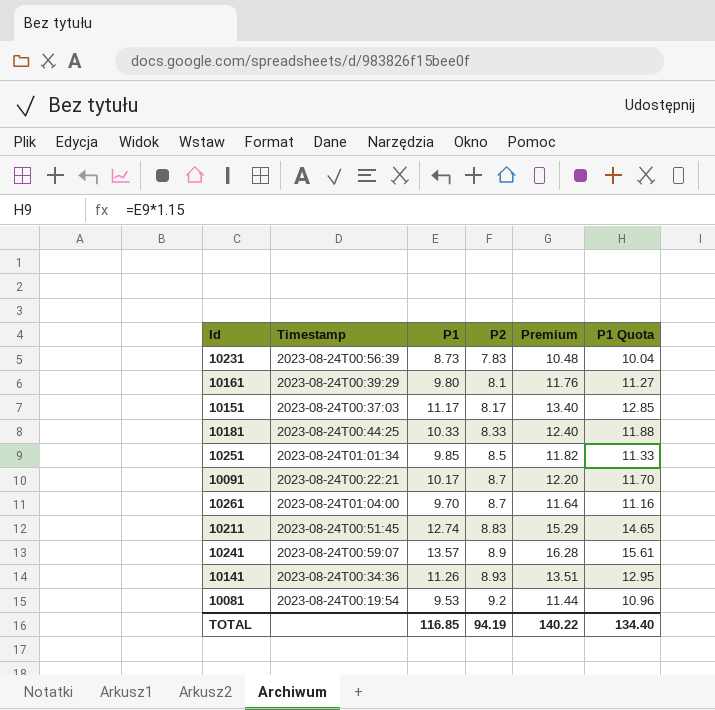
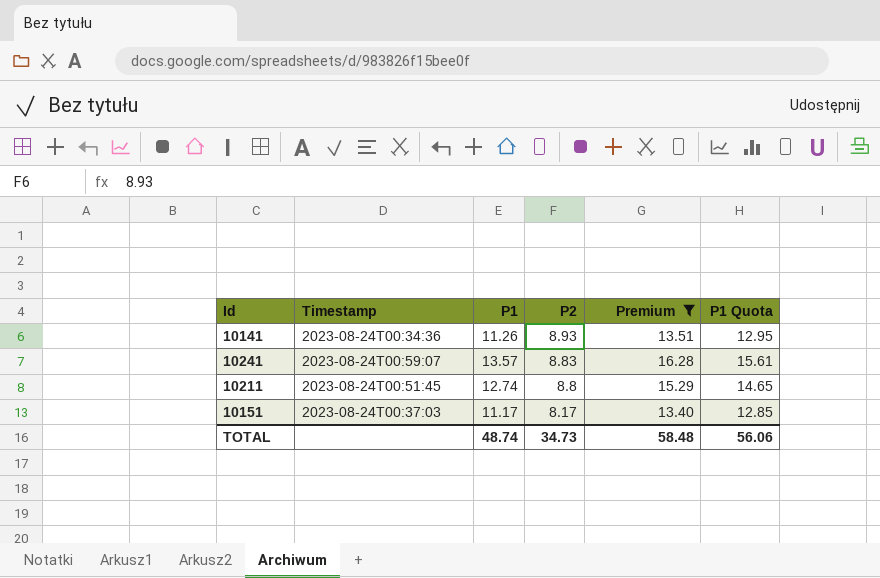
filter: none -> Premium >= 13.40
row order: P2 ascending -> P2 descending
10241 | P2: 8.9 -> 8.83
10211 | P2: 8.83 -> 8.8
TOTAL | P1: 116.85 -> 48.74
TOTAL | P2: 94.19 -> 34.73
TOTAL | Premium: 140.22 -> 58.48
TOTAL | P1 Quota: 134.40 -> 56.06

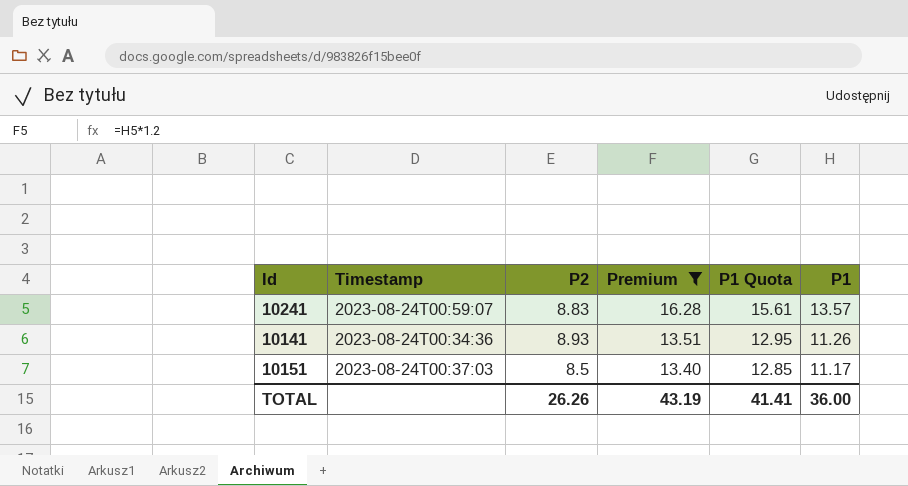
row order: P2 descending -> Premium descending
column P1 | position: 3 -> 6
row 10211: 2023-08-24T00:51:45 | 12.74 | 8.8 | 15.29 | 14.65 -> none
10151 | P2: 8.17 -> 8.5
TOTAL | P2: 34.73 -> 26.26
TOTAL | Premium: 58.48 -> 43.19
TOTAL | P1 Quota: 56.06 -> 41.41
TOTAL | P1: 48.74 -> 36.00

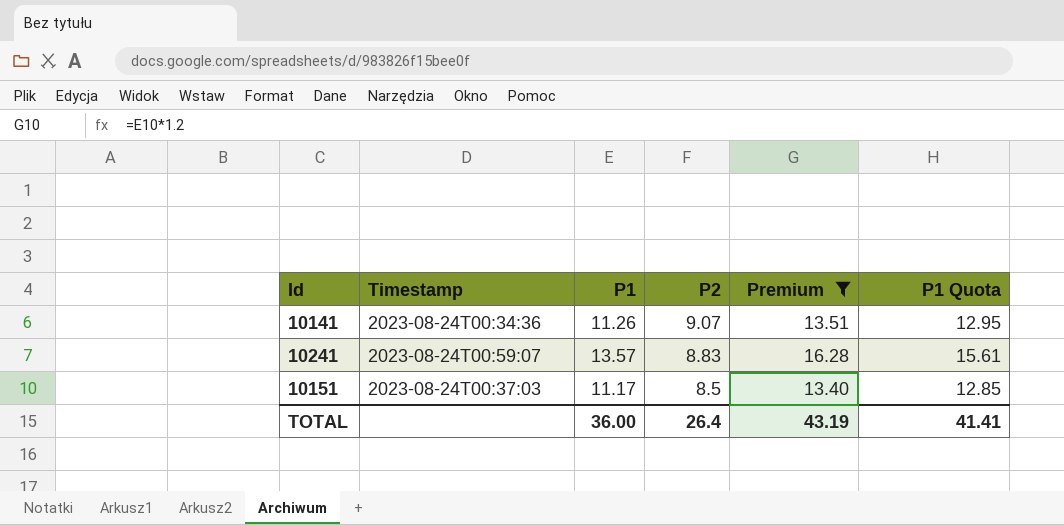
row order: Premium descending -> P2 descending
column P1 | position: 6 -> 3
10141 | P2: 8.93 -> 9.07
TOTAL | P2: 26.26 -> 26.4

